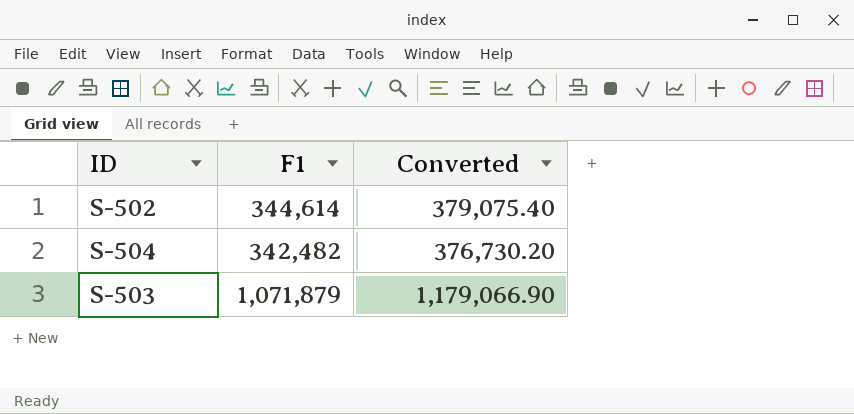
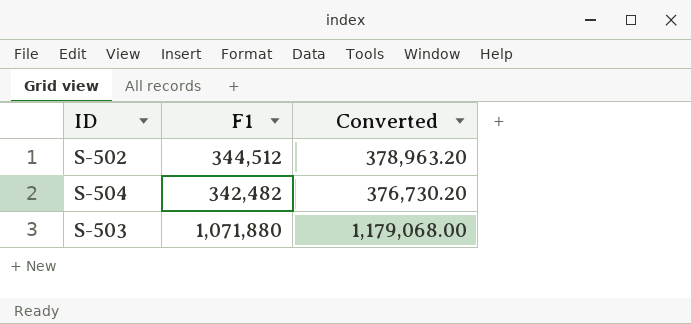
S-502 | F1: 344,614 -> 344,512
S-502 | Converted: 379,075.40 -> 378,963.20
S-503 | F1: 1,071,879 -> 1,071,880
S-503 | Converted: 1,179,066.90 -> 1,179,068.00

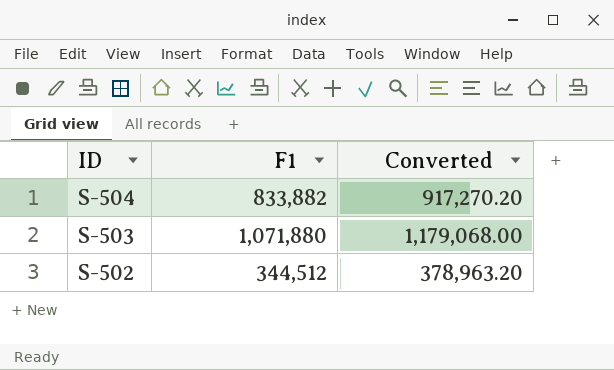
row order: none -> ID descending
S-504 | F1: 342,482 -> 833,882
S-504 | Converted: 376,730.20 -> 917,270.20

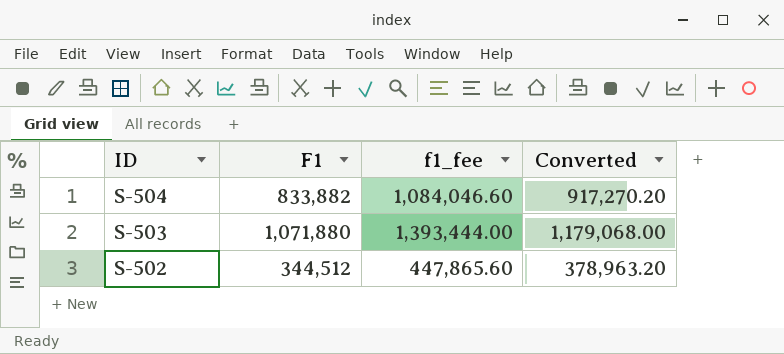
column f1_fee | formula: none -> [F1] * 1.3

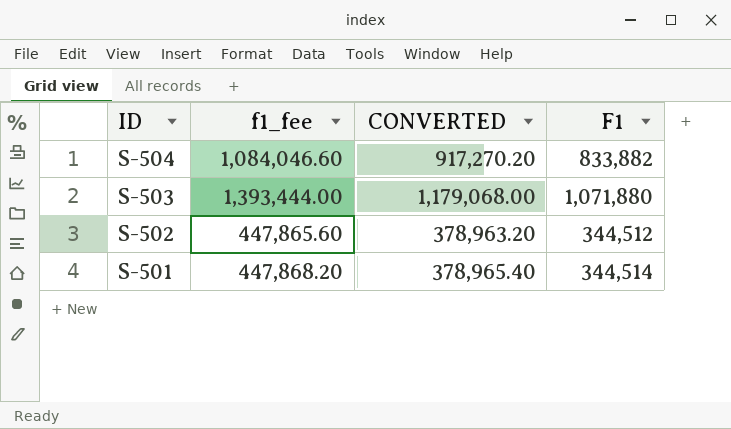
column name: Converted -> CONVERTED
column F1 | position: 2 -> 4
row S-501: none -> 447,868.20 | 378,965.40 | 344,514

